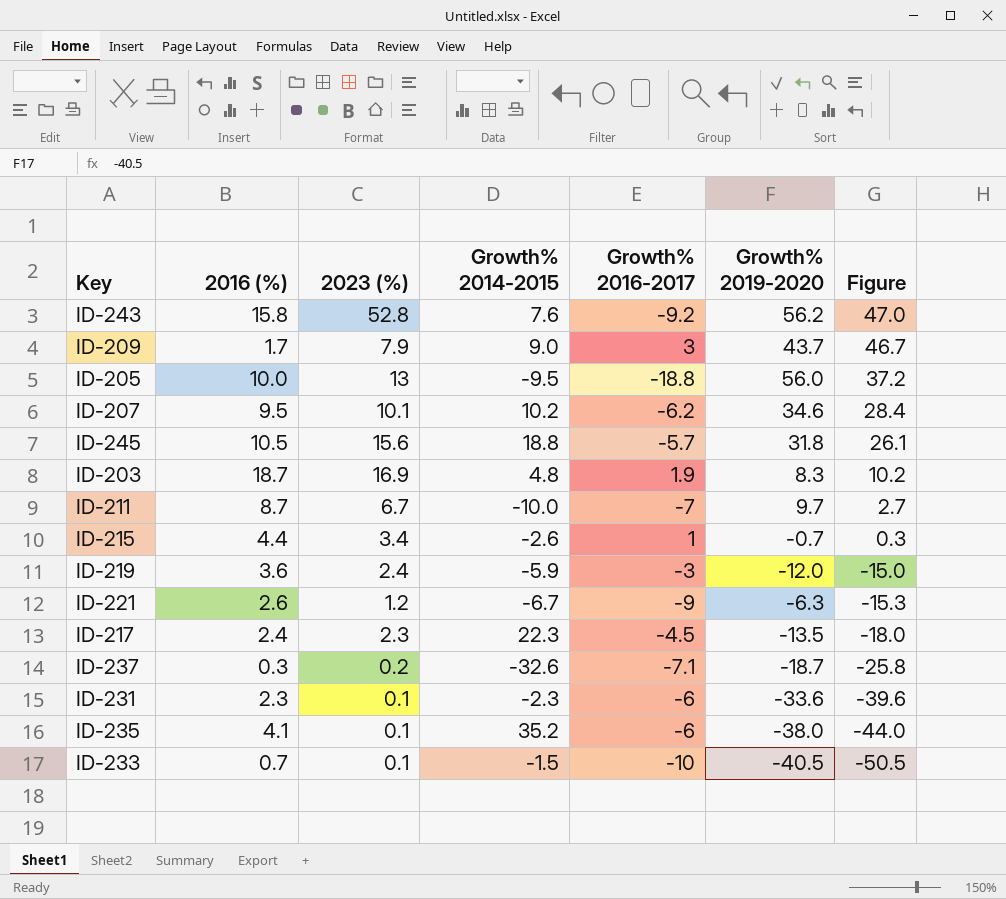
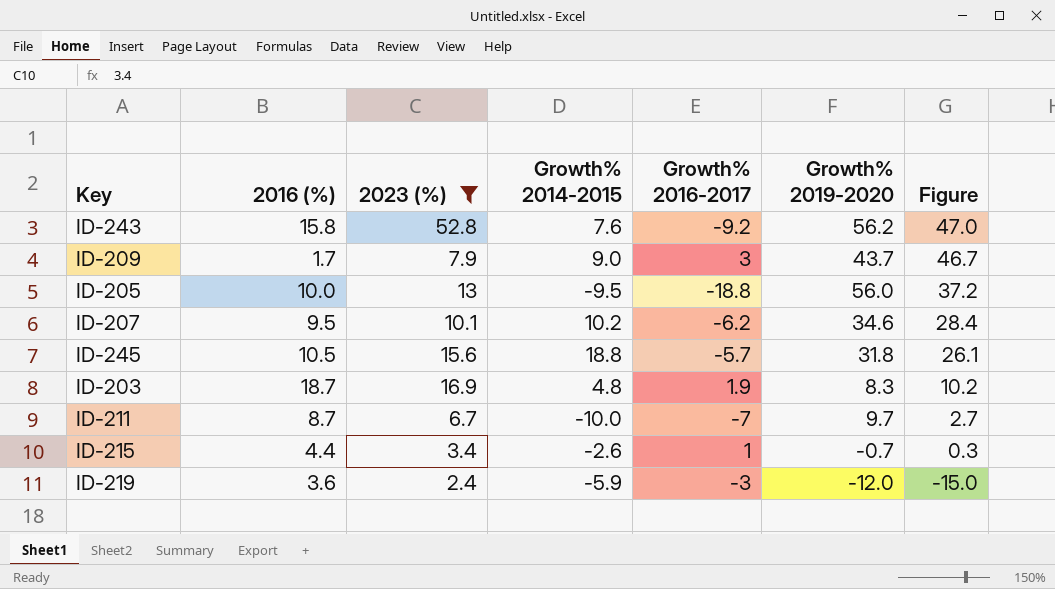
filter: none -> 2023 (%) >= 2.4

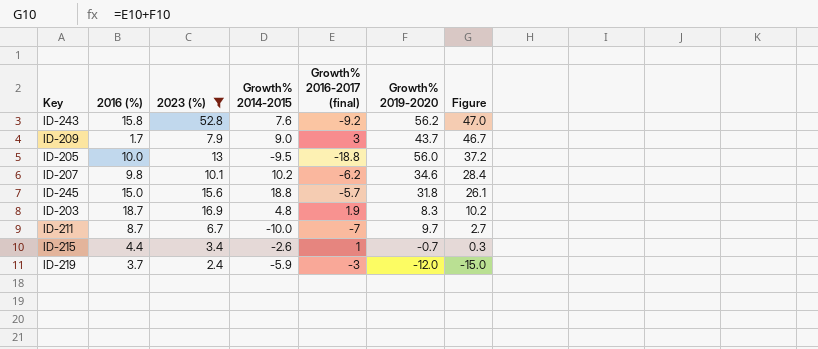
column name: Growth% 2016-2017 -> Growth% 2016-2017 (final)
ID-207 | 2016 (%): 9.5 -> 9.8
ID-245 | 2016 (%): 10.5 -> 15.0
ID-219 | 2016 (%): 3.6 -> 3.7

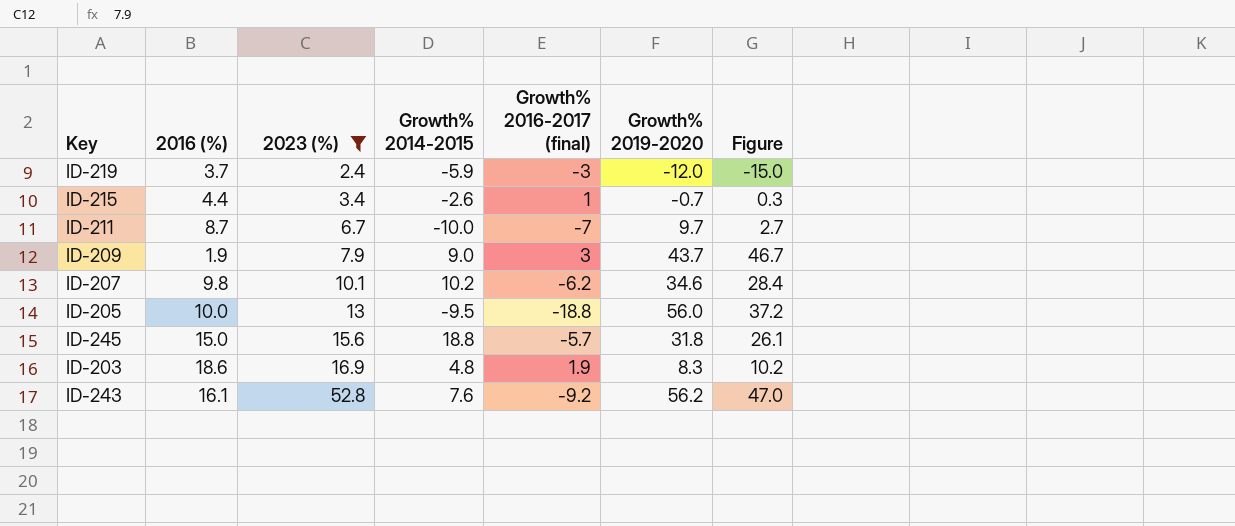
row order: Figure descending -> 2023 (%) ascending
ID-209 | 2016 (%): 1.7 -> 1.9
ID-203 | 2016 (%): 18.7 -> 18.6
ID-243 | 2016 (%): 15.8 -> 16.1

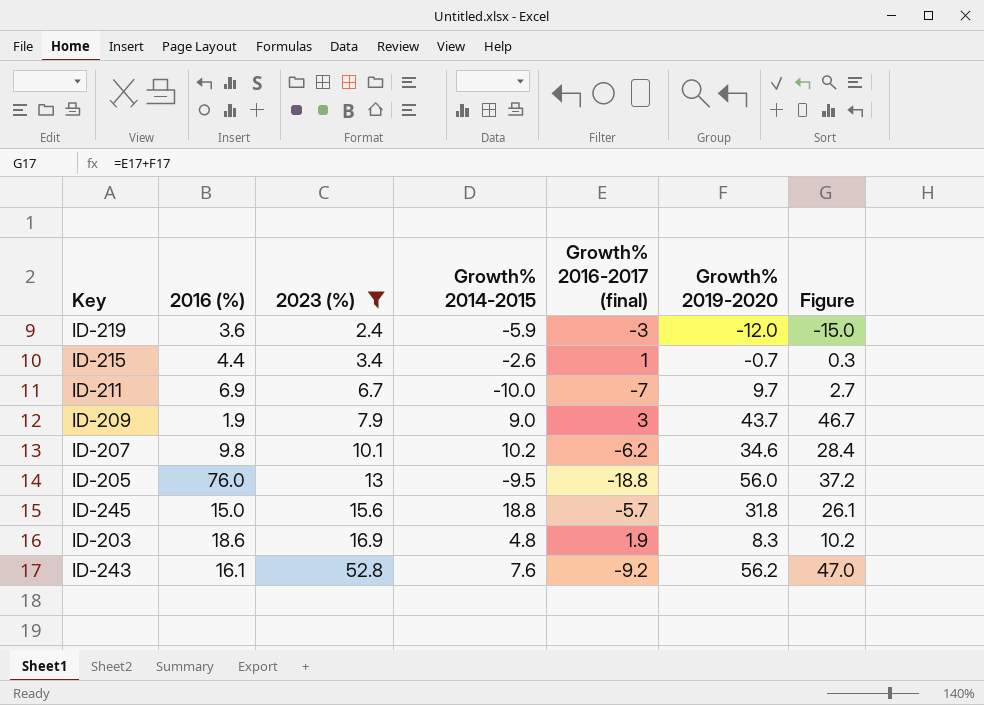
ID-219 | 2016 (%): 3.7 -> 3.6
ID-211 | 2016 (%): 8.7 -> 6.9
ID-205 | 2016 (%): 10.0 -> 76.0

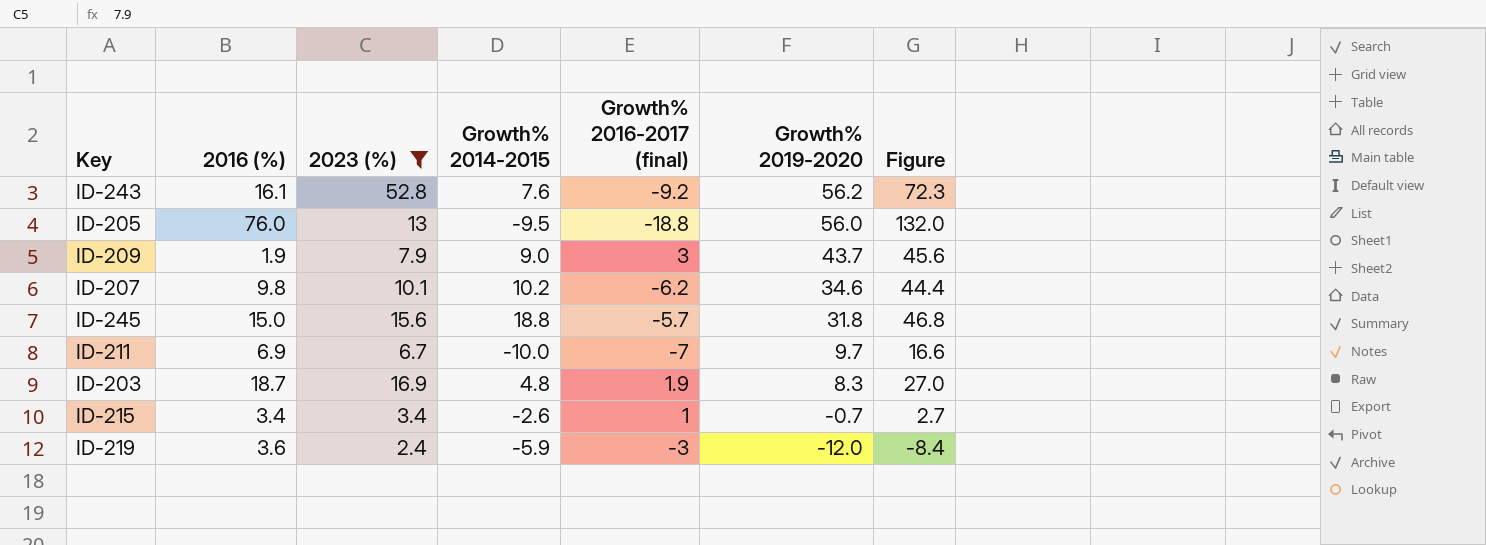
row order: 2023 (%) ascending -> Growth% 2019-2020 descending
column Figure | formula: [Growth% 2016-2017 (final)] + [Growth% 2019-2020] -> [2016 (%)] + [Growth% 2019-2020]
ID-203 | 2016 (%): 18.6 -> 18.7
ID-215 | 2016 (%): 4.4 -> 3.4

